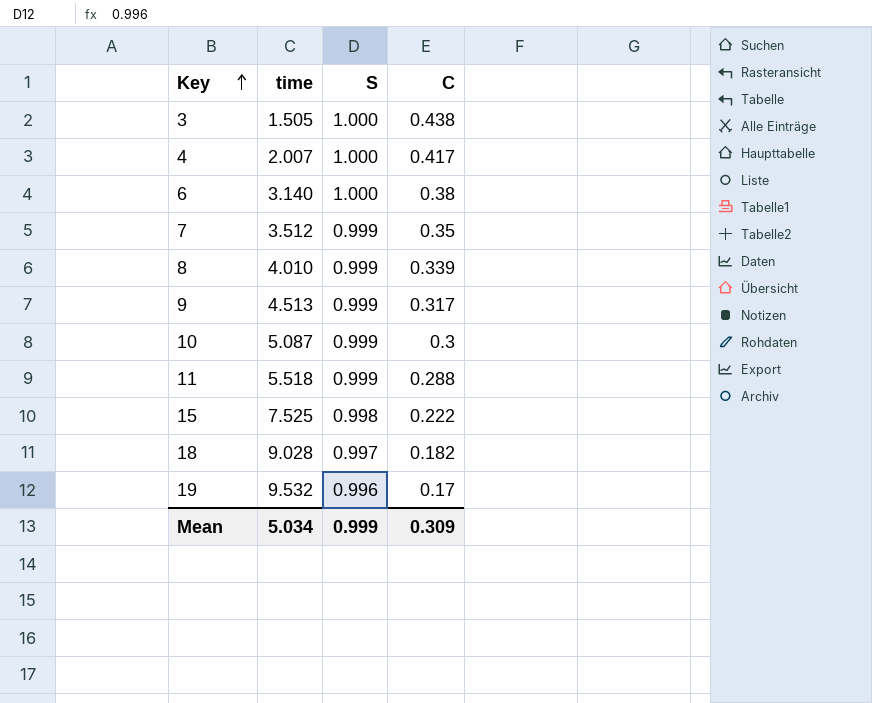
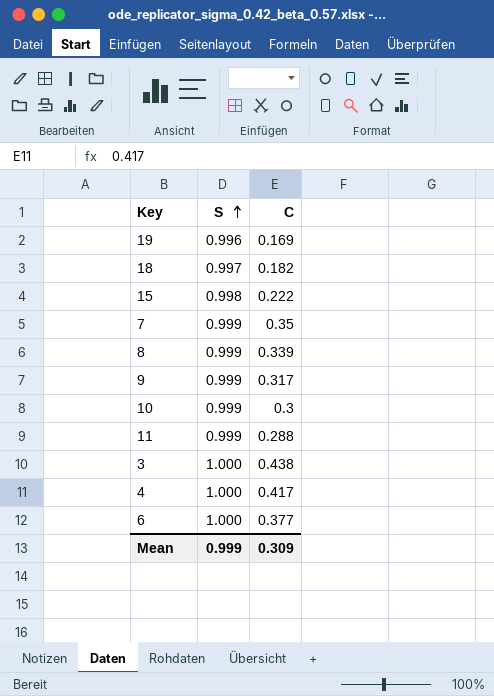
row order: Key ascending -> S ascending
column time | position: 2 -> none
19 | C: 0.17 -> 0.169
6 | C: 0.38 -> 0.377

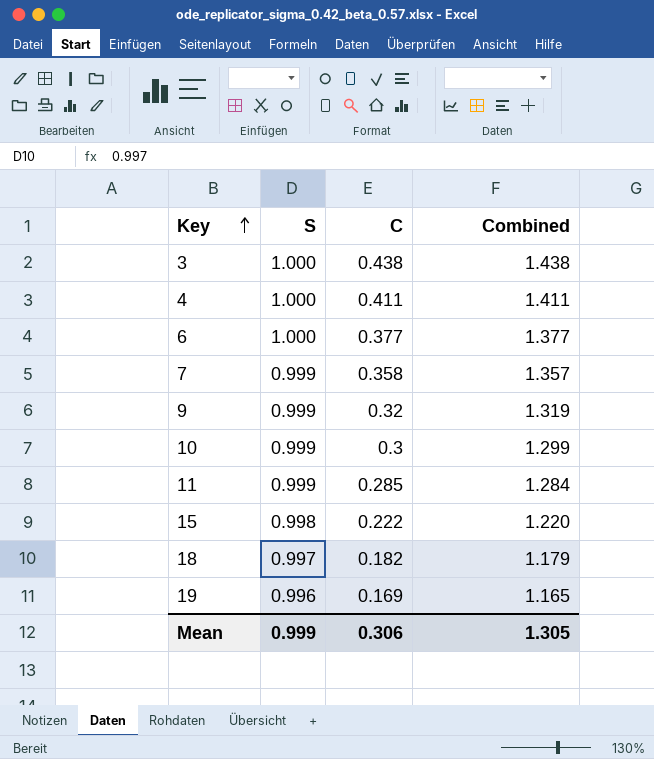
row order: S ascending -> Key ascending
column Combined | formula: none -> [S] + [C]
row 8: 0.999 | 0.339 -> none
4 | C: 0.417 -> 0.411
7 | C: 0.35 -> 0.358
9 | C: 0.317 -> 0.32
11 | C: 0.288 -> 0.285
Mean | C: 0.309 -> 0.306

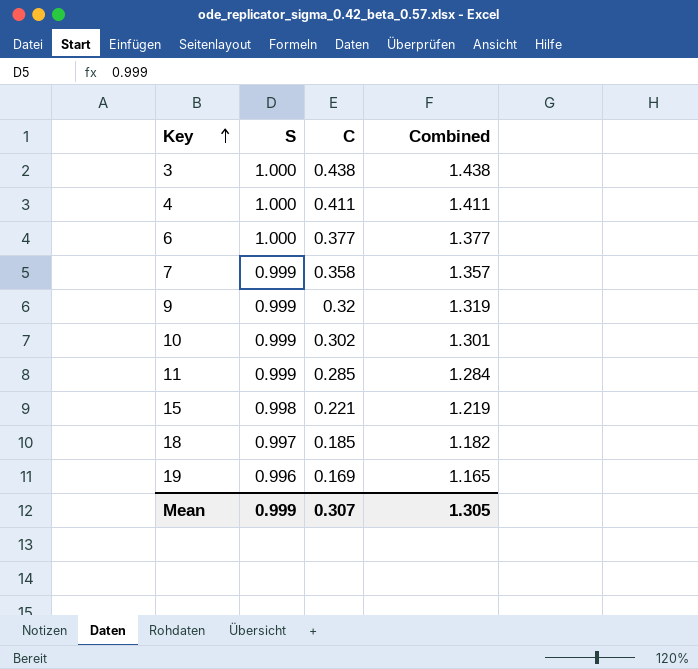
10 | C: 0.3 -> 0.302
10 | Combined: 1.299 -> 1.301
15 | C: 0.222 -> 0.221
15 | Combined: 1.220 -> 1.219
18 | C: 0.182 -> 0.185
18 | Combined: 1.179 -> 1.182
Mean | C: 0.306 -> 0.307

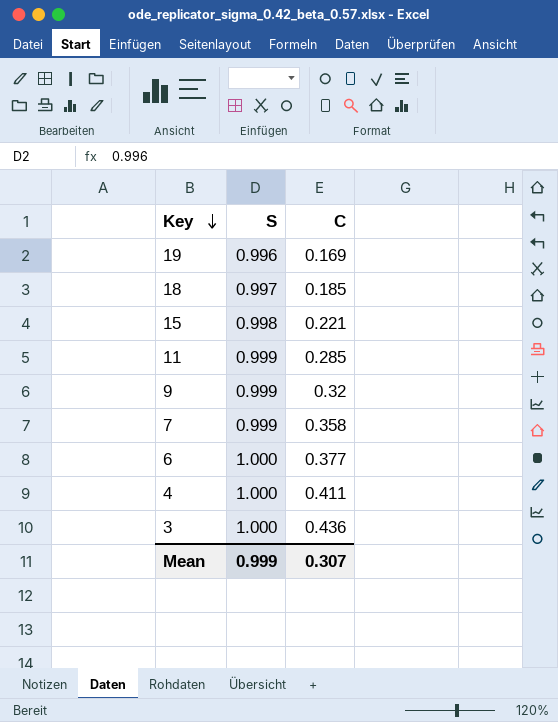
row order: Key ascending -> Key descending
column Combined | formula: [S] + [C] -> none
row 10: 0.999 | 0.302 | 1.301 -> none
3 | C: 0.438 -> 0.436

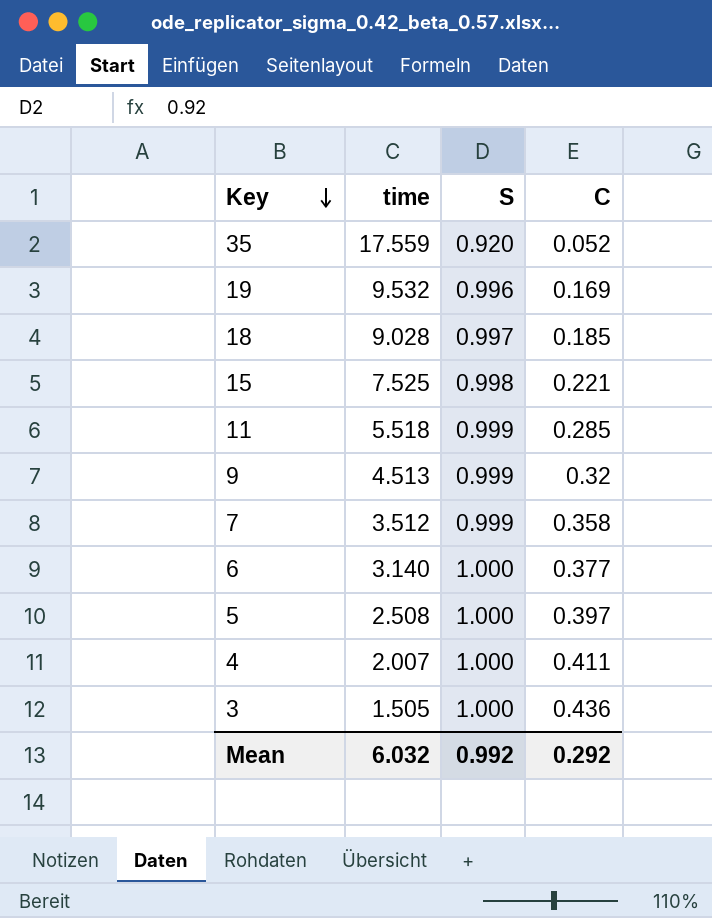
column time | position: none -> 2
row 35: none -> 17.559 | 0.920 | 0.052
row 5: none -> 2.508 | 1.000 | 0.397
Mean | S: 0.999 -> 0.992
Mean | C: 0.307 -> 0.292

